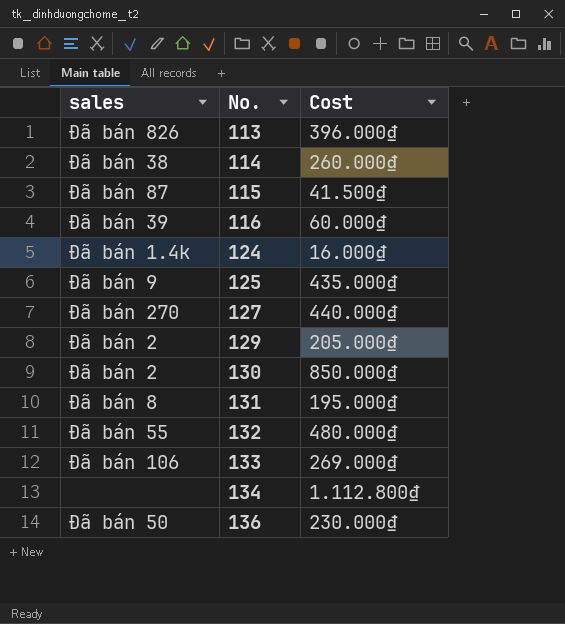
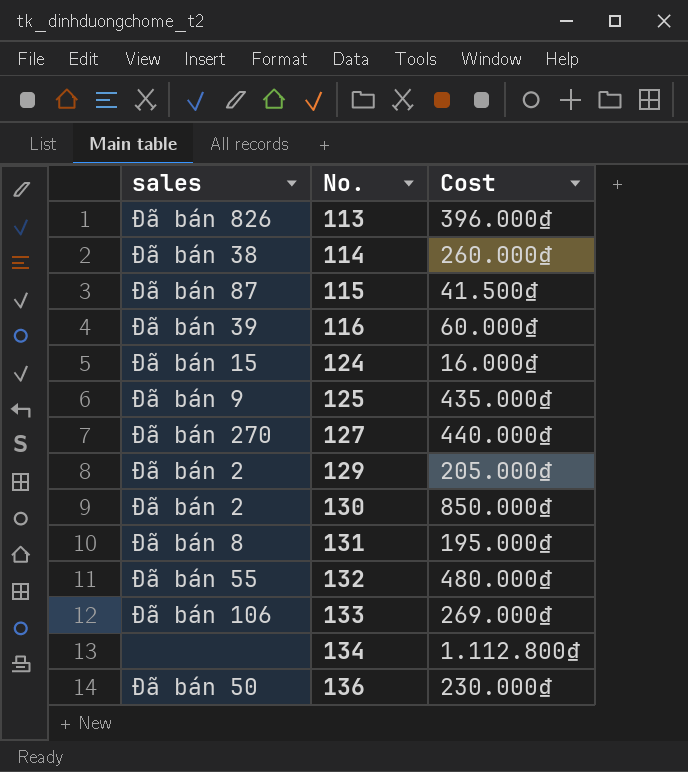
124 | sales: Đã bán 1.4k -> Đã bán 15

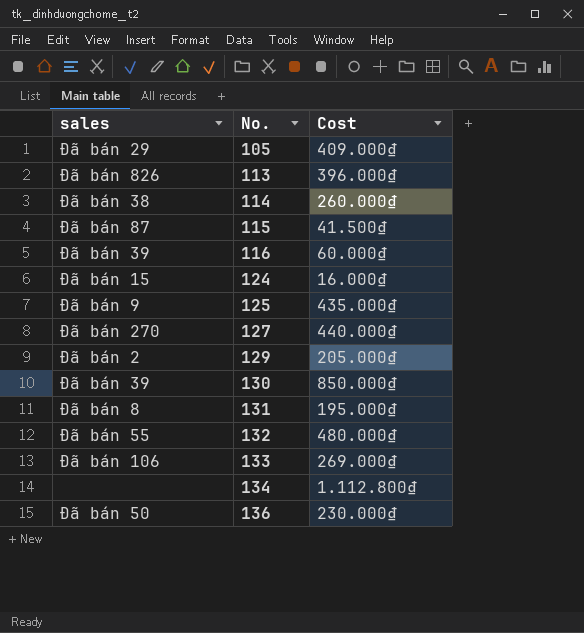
row 105: none -> Đã bán 29 | 409.000₫
130 | sales: Đã bán 2 -> Đã bán 39

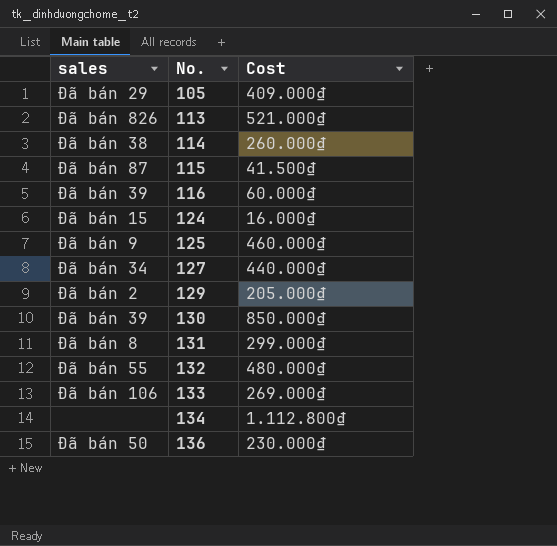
113 | Cost: 396.000₫ -> 521.000₫
125 | Cost: 435.000₫ -> 460.000₫
127 | sales: Đã bán 270 -> Đã bán 34
131 | Cost: 195.000₫ -> 299.000₫

